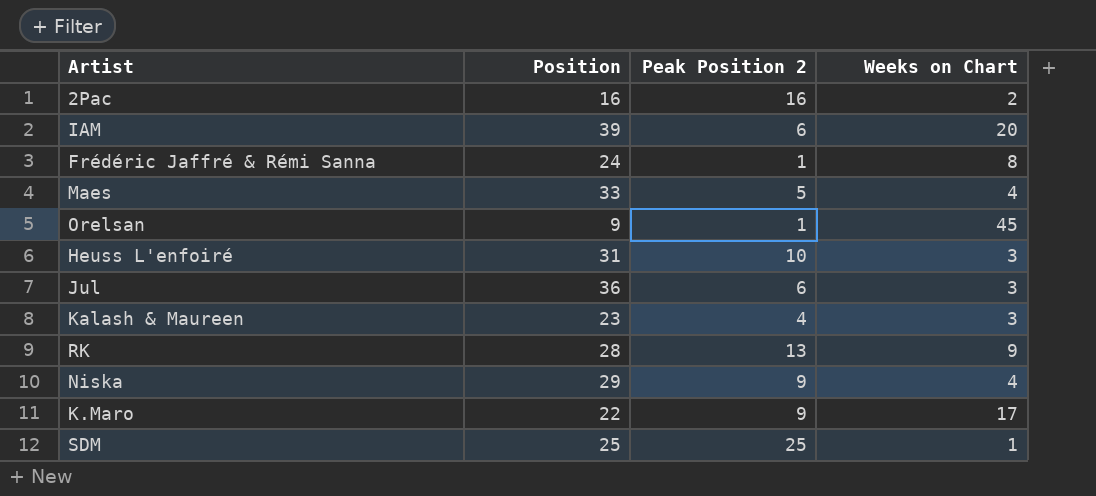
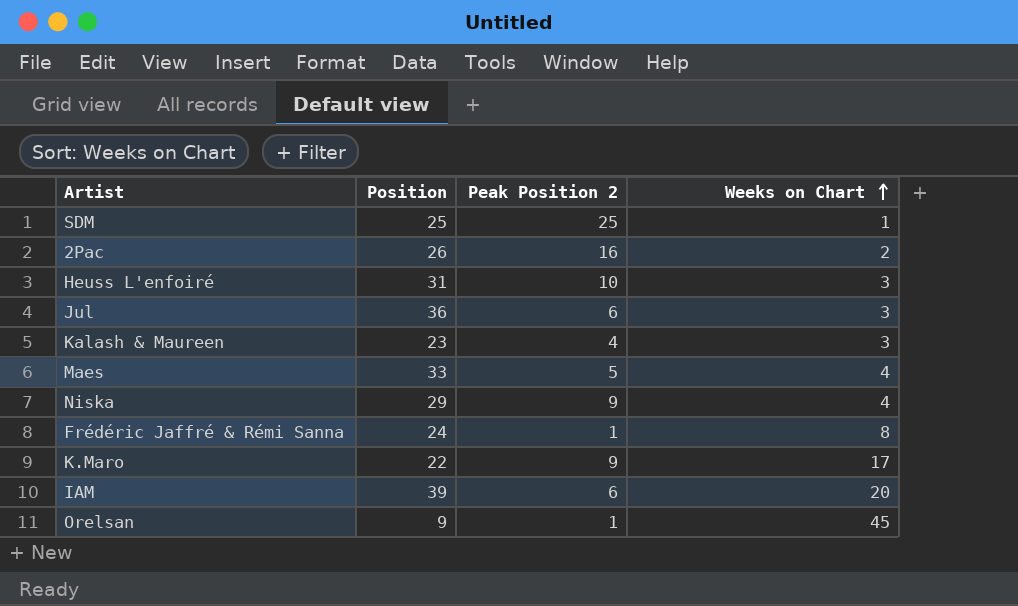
row order: none -> Weeks on Chart ascending
row RK: 28 | 13 | 9 -> none
2Pac | Position: 16 -> 26

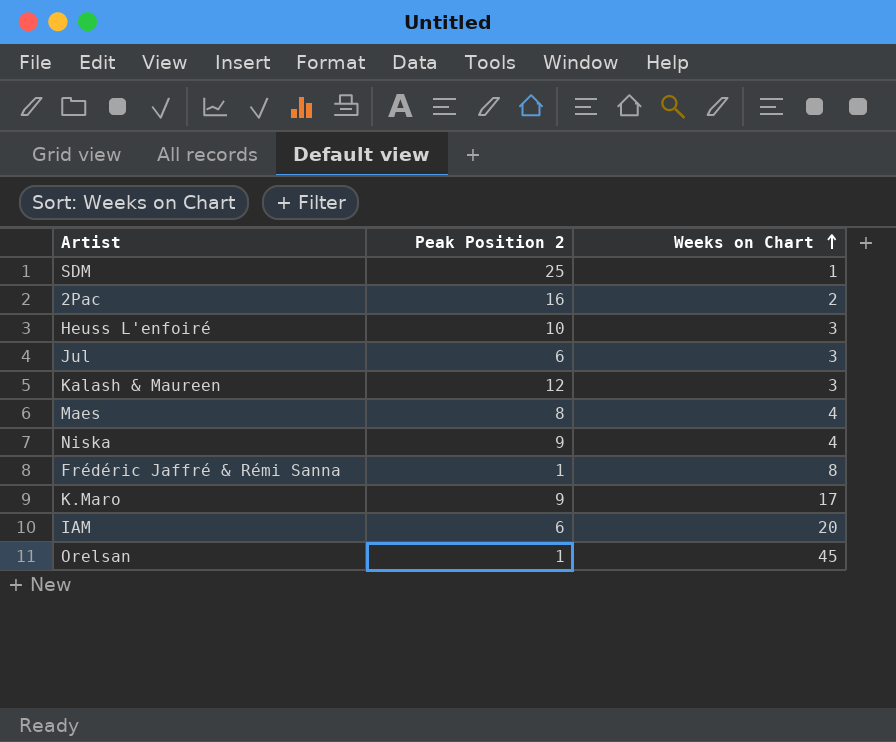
column Position | position: 2 -> none
Kalash & Maureen | Peak Position 2: 4 -> 12
Maes | Peak Position 2: 5 -> 8

